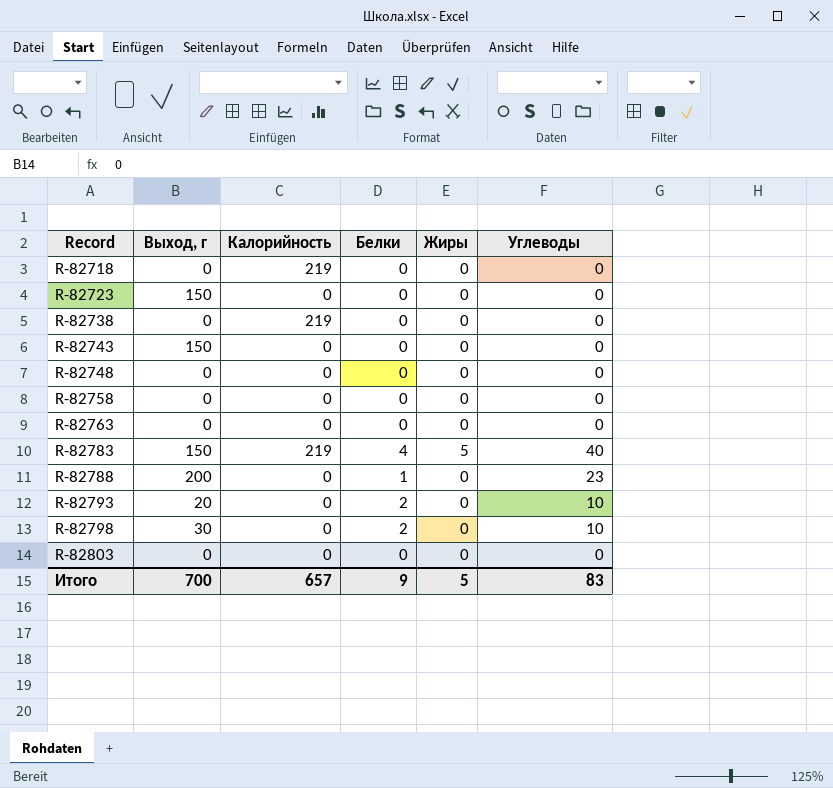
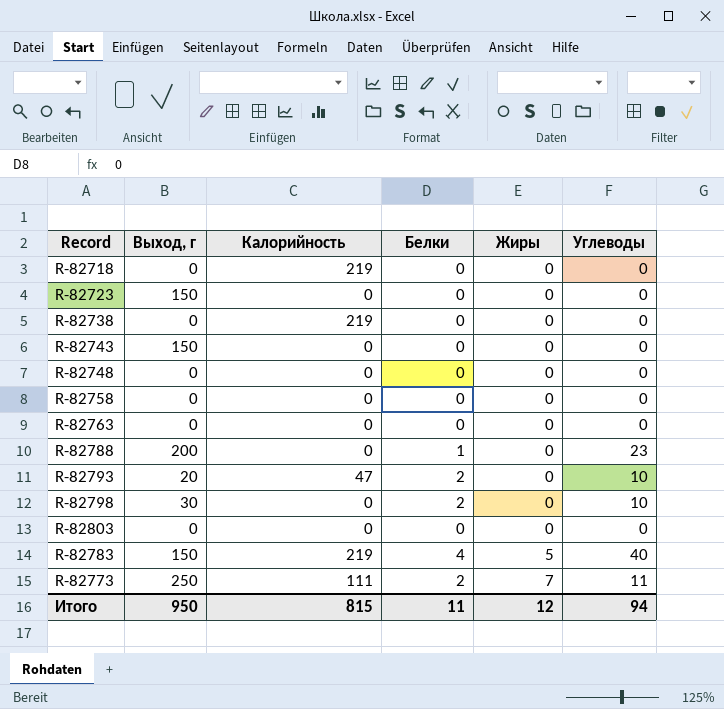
row order: Record ascending -> Жиры ascending
R-82793 | Калорийность: 0 -> 47
row R-82773: none -> 250 | 111 | 2 | 7 | 11
Итого | Выход, г: 700 -> 950
Итого | Калорийность: 657 -> 815
Итого | Белки: 9 -> 11
Итого | Жиры: 5 -> 12
Итого | Углеводы: 83 -> 94

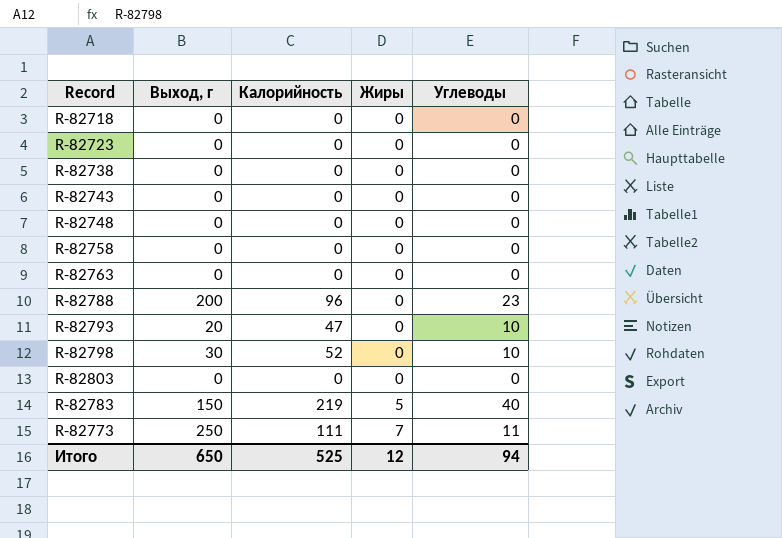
column Белки | position: 4 -> none
R-82718 | Калорийность: 219 -> 0
R-82723 | Выход, г: 150 -> 0
R-82738 | Калорийность: 219 -> 0
R-82743 | Выход, г: 150 -> 0
R-82788 | Калорийность: 0 -> 96
R-82798 | Калорийность: 0 -> 52
Итого | Выход, г: 950 -> 650
Итого | Калорийность: 815 -> 525

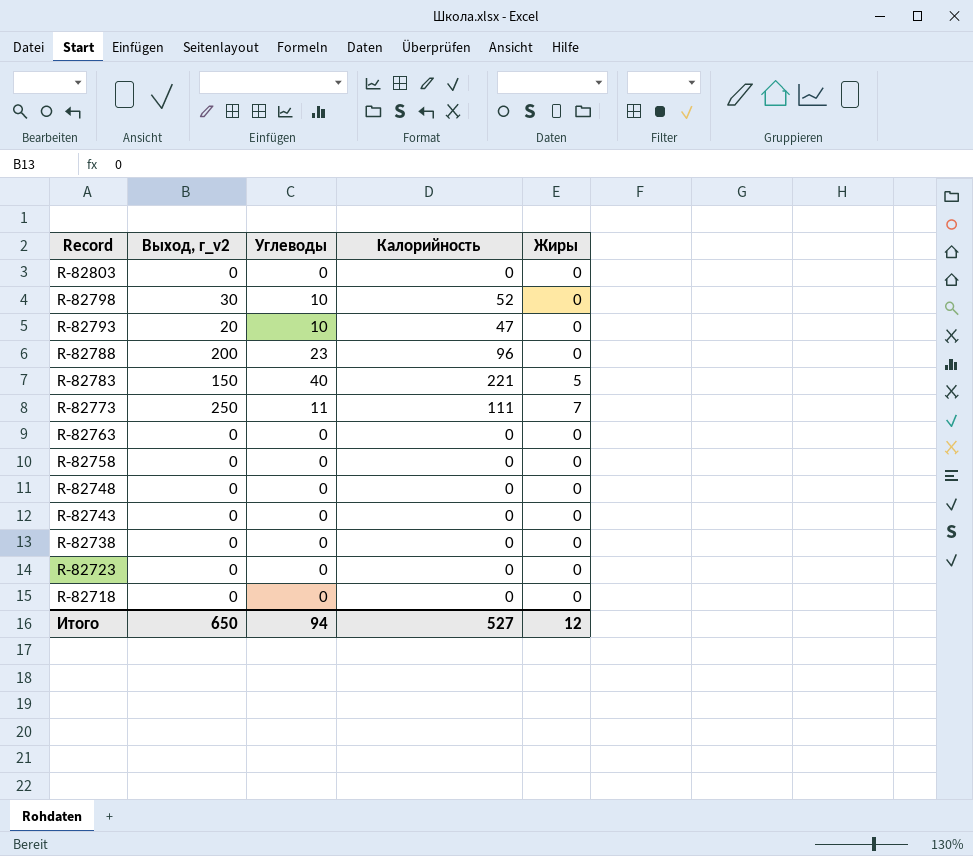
row order: Жиры ascending -> Record descending
column name: Выход, г -> Выход, г_v2
column Углеводы | position: 5 -> 3
R-82783 | Калорийность: 219 -> 221
Итого | Калорийность: 525 -> 527

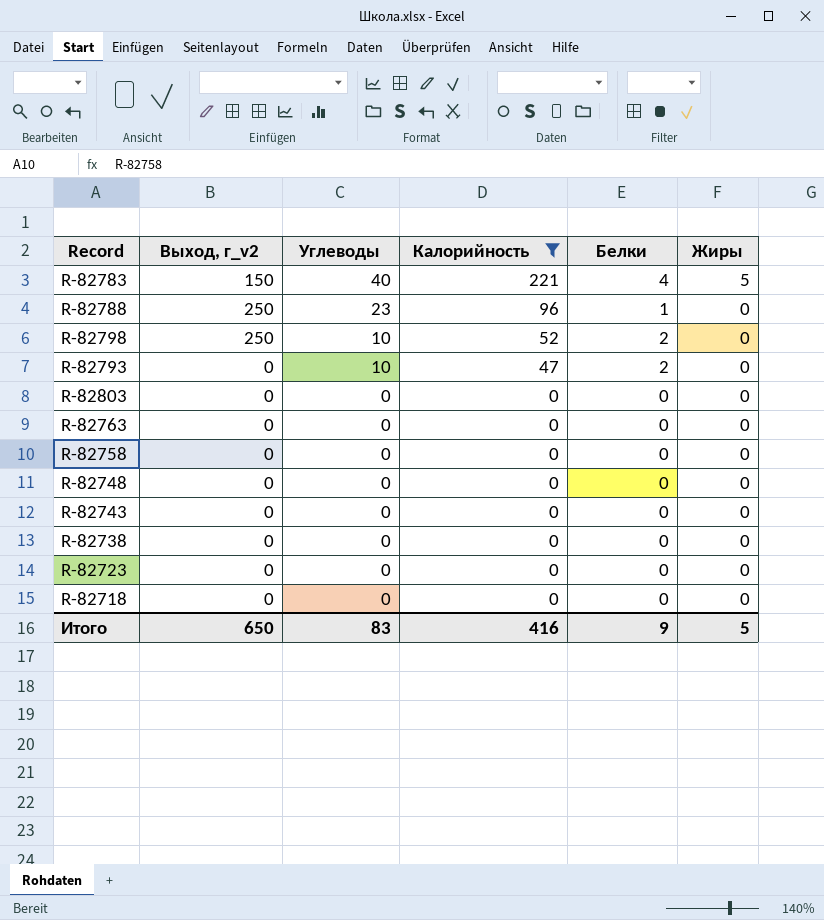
filter: none -> Калорийность != 111
row order: Record descending -> Углеводы descending
column Белки | position: none -> 5
R-82788 | Выход, г_v2: 200 -> 250
R-82798 | Выход, г_v2: 30 -> 250
R-82793 | Выход, г_v2: 20 -> 0
Итого | Углеводы: 94 -> 83
Итого | Калорийность: 527 -> 416
Итого | Жиры: 12 -> 5

